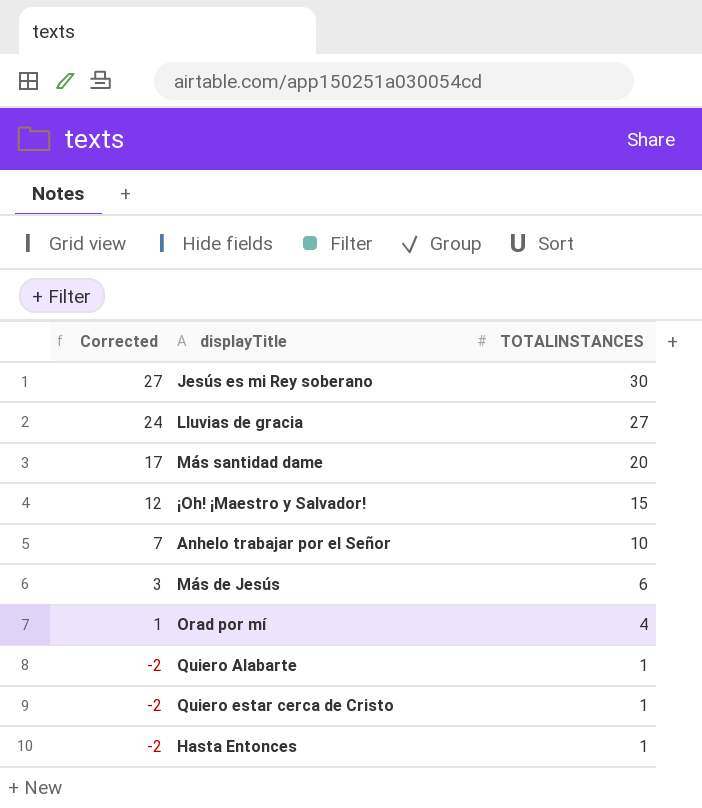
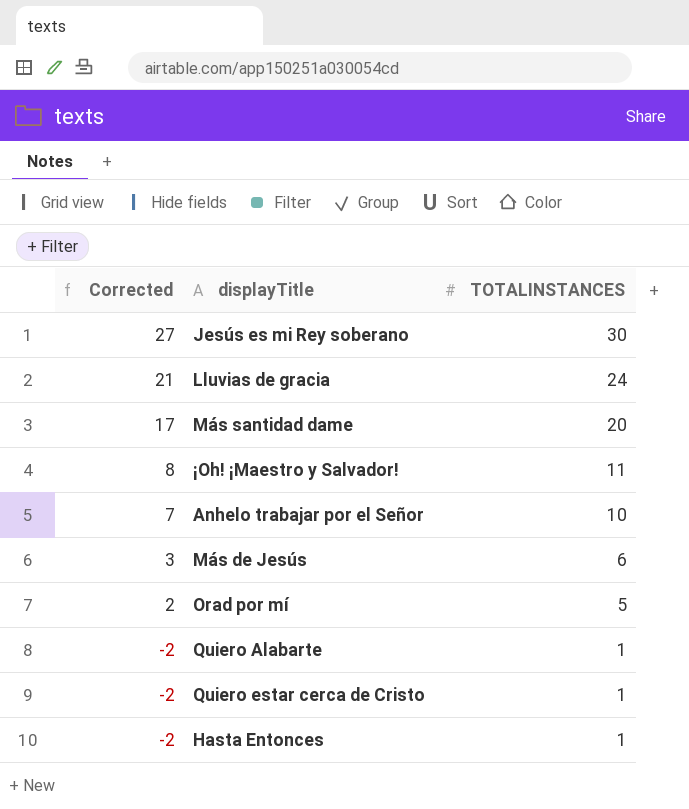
Lluvias de gracia | Corrected: 24 -> 21
Lluvias de gracia | TOTALINSTANCES: 27 -> 24
¡Oh! ¡Maestro y Salvador! | Corrected: 12 -> 8
¡Oh! ¡Maestro y Salvador! | TOTALINSTANCES: 15 -> 11
Orad por mí | Corrected: 1 -> 2
Orad por mí | TOTALINSTANCES: 4 -> 5

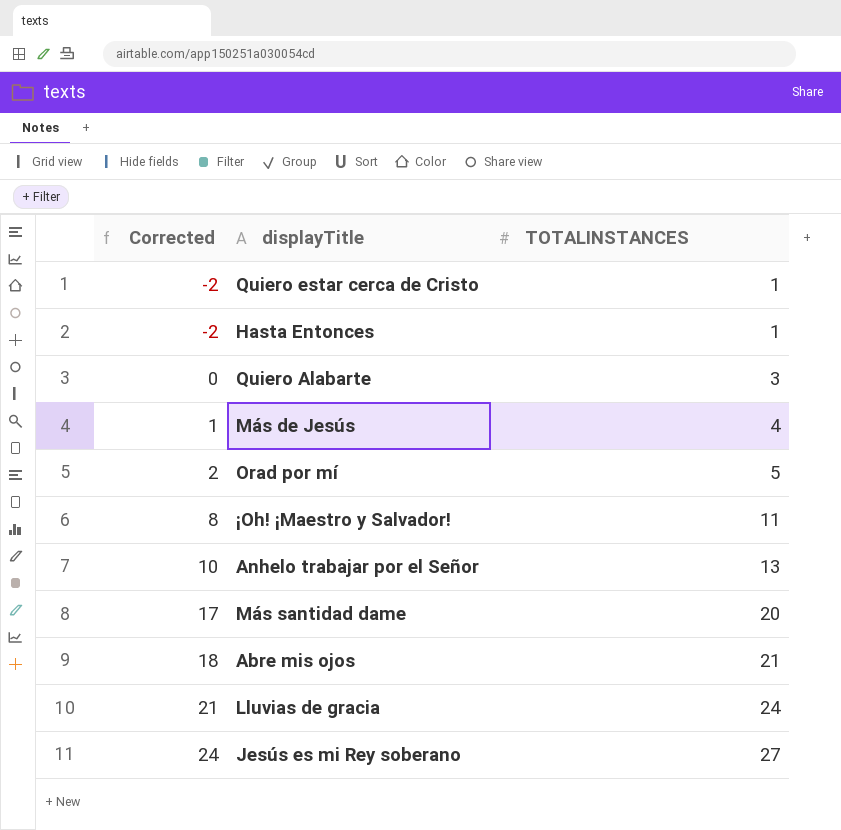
row order: Corrected descending -> Corrected ascending
Quiero Alabarte | Corrected: -2 -> 0
Quiero Alabarte | TOTALINSTANCES: 1 -> 3
Más de Jesús | Corrected: 3 -> 1
Más de Jesús | TOTALINSTANCES: 6 -> 4
Anhelo trabajar por el Señor | Corrected: 7 -> 10
Anhelo trabajar por el Señor | TOTALINSTANCES: 10 -> 13
row Abre mis ojos: none -> 18 | 21
Jesús es mi Rey soberano | Corrected: 27 -> 24
Jesús es mi Rey soberano | TOTALINSTANCES: 30 -> 27

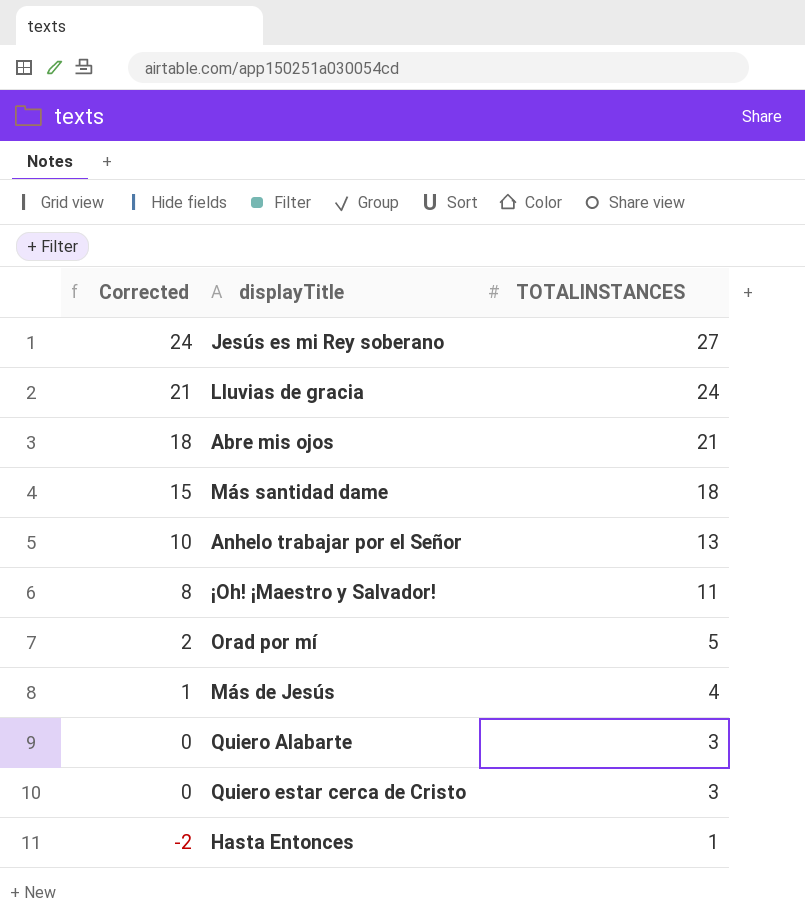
row order: Corrected ascending -> Corrected descending
Más santidad dame | Corrected: 17 -> 15
Más santidad dame | TOTALINSTANCES: 20 -> 18
Quiero estar cerca de Cristo | Corrected: -2 -> 0
Quiero estar cerca de Cristo | TOTALINSTANCES: 1 -> 3

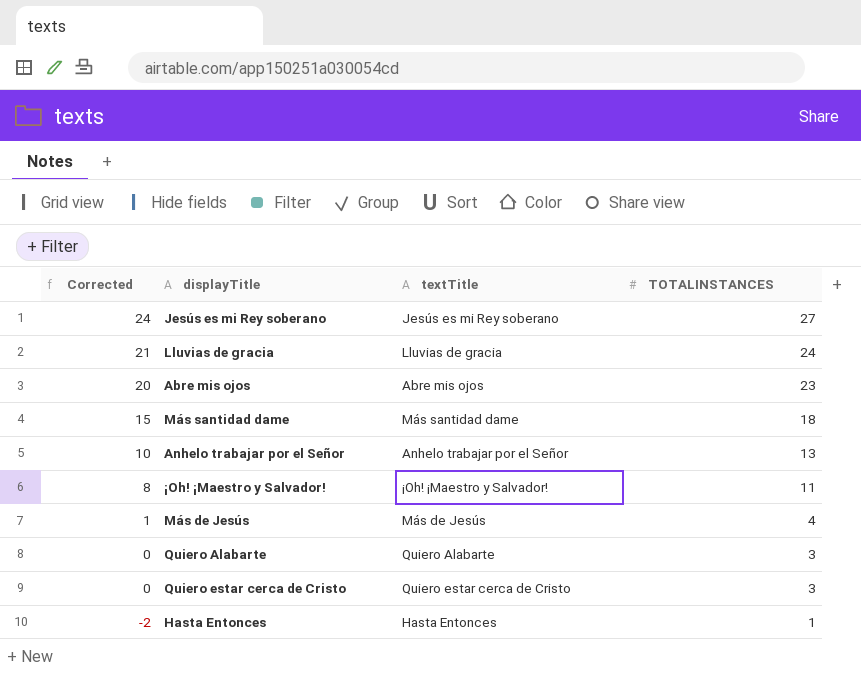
column textTitle | position: none -> 3
row Orad por mí: 2 | 5 -> none
Abre mis ojos | Corrected: 18 -> 20
Abre mis ojos | TOTALINSTANCES: 21 -> 23

